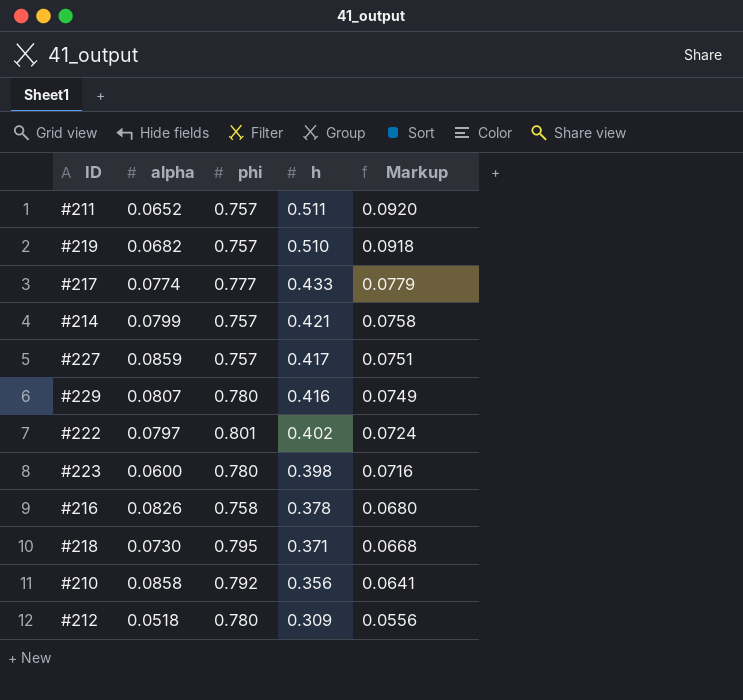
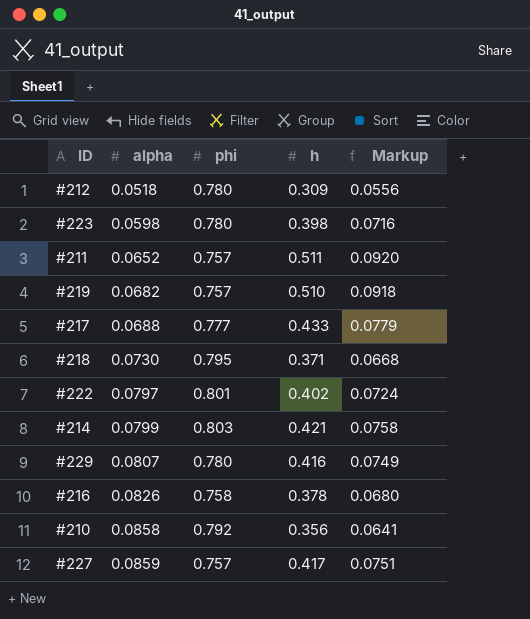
row order: h descending -> alpha ascending
#223 | alpha: 0.0600 -> 0.0598
#217 | alpha: 0.0774 -> 0.0688
#214 | phi: 0.757 -> 0.803

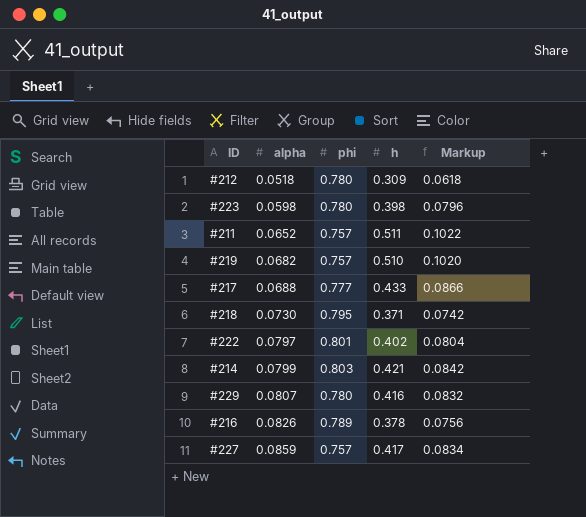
column Markup | formula: [h] * 0.18 -> [h] * 0.2
row #210: 0.0858 | 0.792 | 0.356 | 0.0641 -> none
#216 | phi: 0.758 -> 0.789

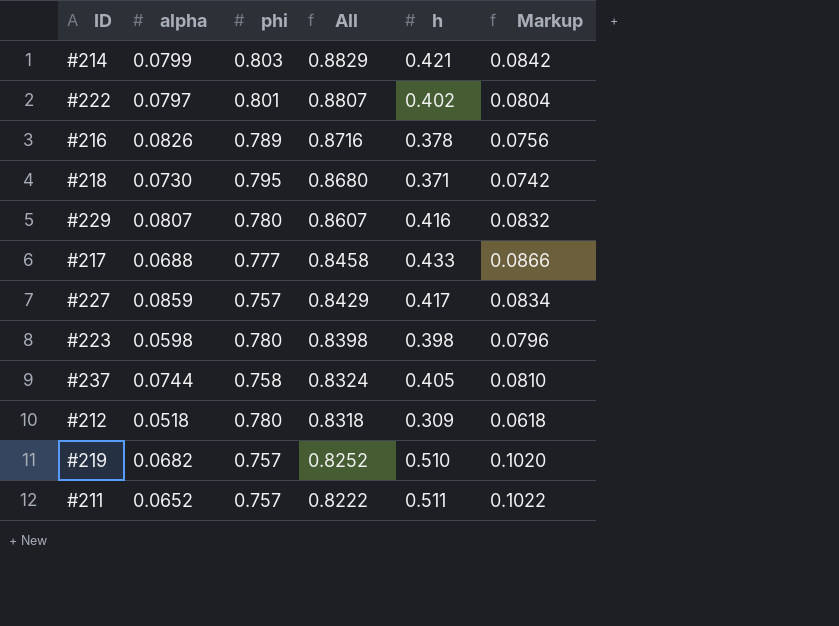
row order: alpha ascending -> All descending
column All | formula: none -> [alpha] + [phi]
row #237: none -> 0.0744 | 0.758 | 0.8324 | 0.405 | 0.0810

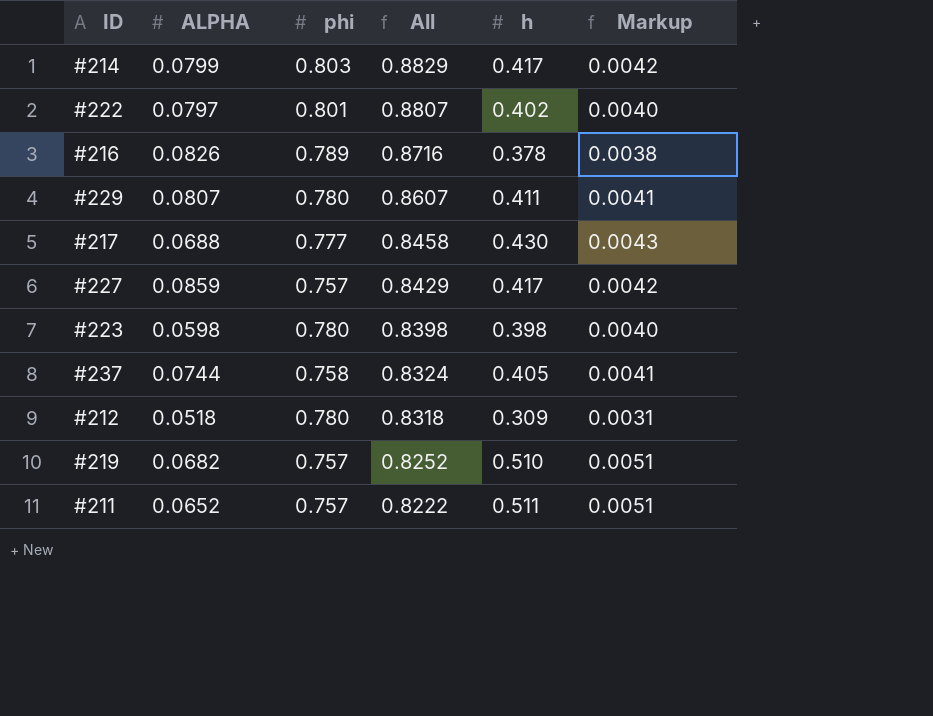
column name: alpha -> ALPHA
column Markup | formula: [h] * 0.2 -> [h] * 0.01
row #218: 0.0730 | 0.795 | 0.8680 | 0.371 | 0.0742 -> none
#214 | h: 0.421 -> 0.417
#229 | h: 0.416 -> 0.411
#217 | h: 0.433 -> 0.430

